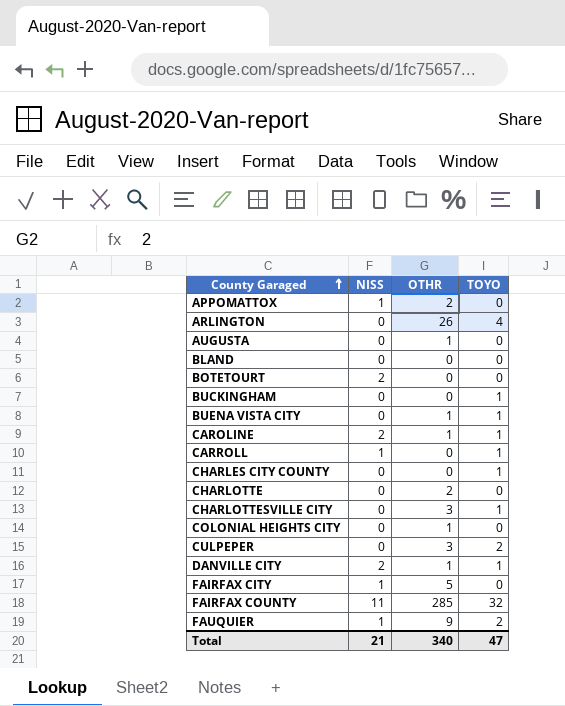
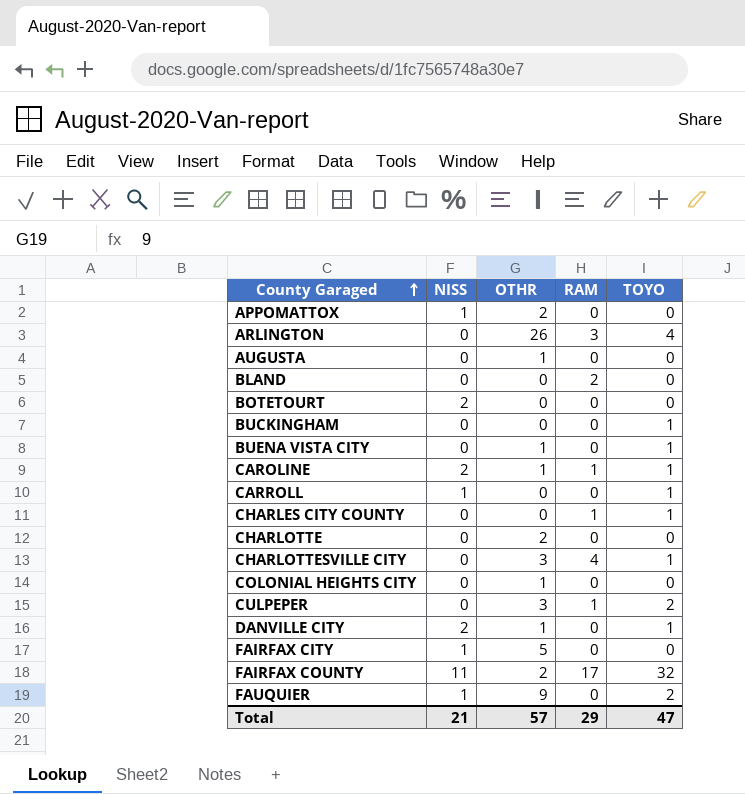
column RAM | position: none -> 4
FAIRFAX COUNTY | OTHR: 285 -> 2
Total | OTHR: 340 -> 57

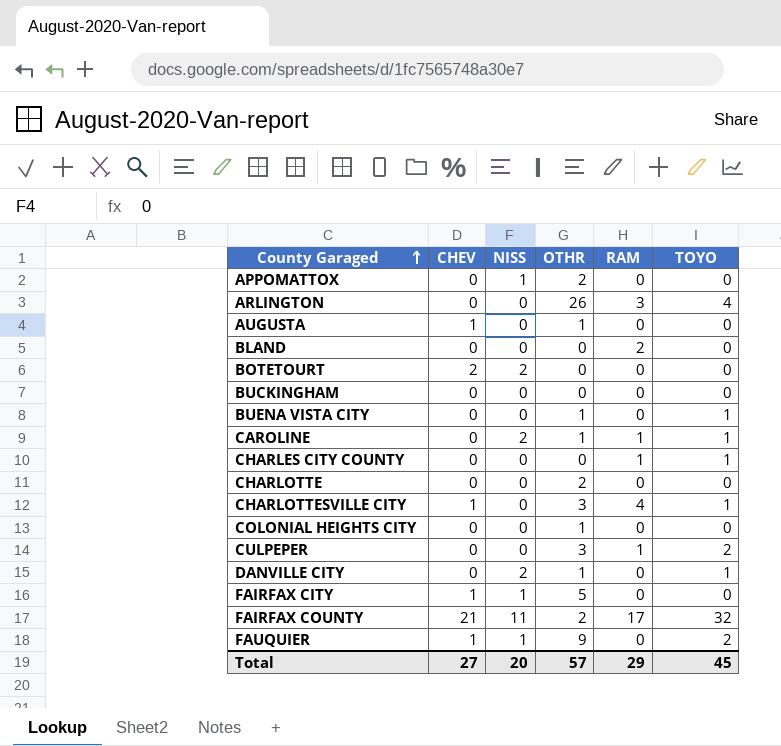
column CHEV | position: none -> 2
row CARROLL: 1 | 0 | 0 | 1 -> none
BUCKINGHAM | TOYO: 1 -> 0
Total | NISS: 21 -> 20
Total | TOYO: 47 -> 45

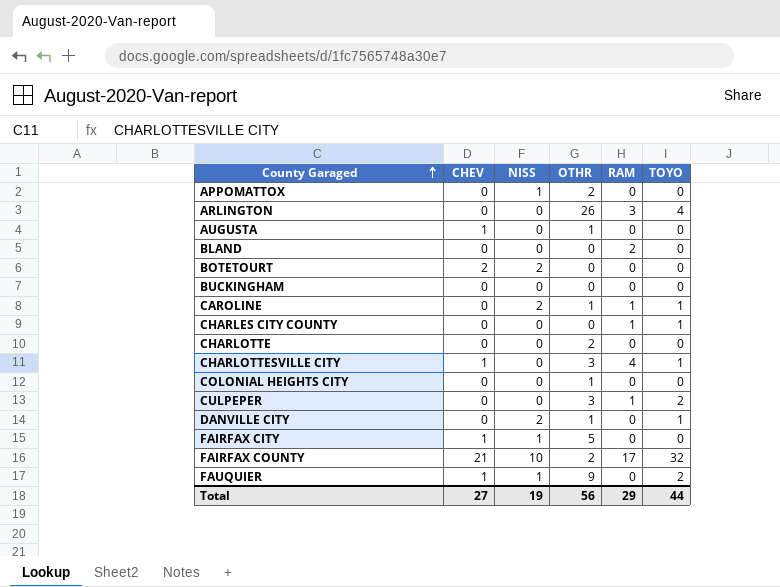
row BUENA VISTA CITY: 0 | 0 | 1 | 0 | 1 -> none
FAIRFAX COUNTY | NISS: 11 -> 10
Total | NISS: 20 -> 19
Total | OTHR: 57 -> 56
Total | TOYO: 45 -> 44

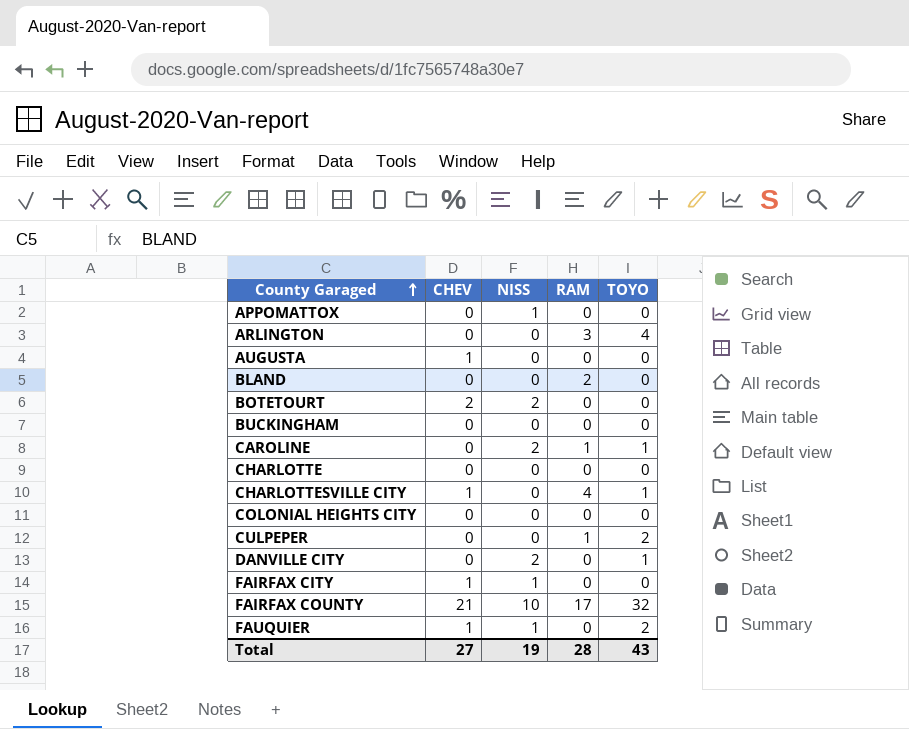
column OTHR | position: 4 -> none
row CHARLES CITY COUNTY: 0 | 0 | 0 | 1 | 1 -> none
Total | RAM: 29 -> 28
Total | TOYO: 44 -> 43

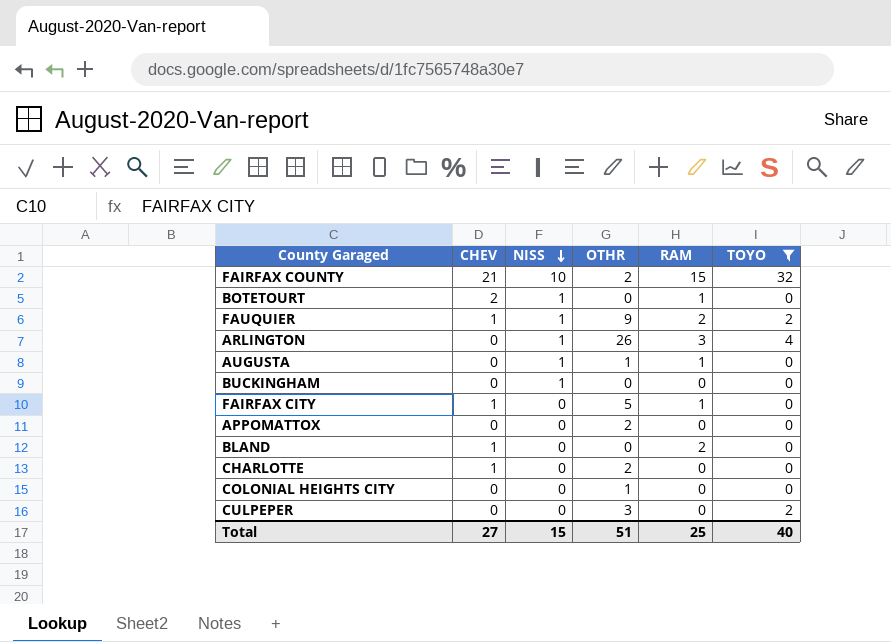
filter: none -> TOYO != 1
row order: County Garaged ascending -> NISS descending
column OTHR | position: none -> 4
FAIRFAX COUNTY | RAM: 17 -> 15
BOTETOURT | NISS: 2 -> 1
BOTETOURT | RAM: 0 -> 1
FAUQUIER | RAM: 0 -> 2
ARLINGTON | NISS: 0 -> 1
AUGUSTA | CHEV: 1 -> 0
AUGUSTA | NISS: 0 -> 1
AUGUSTA | RAM: 0 -> 1
BUCKINGHAM | NISS: 0 -> 1
FAIRFAX CITY | NISS: 1 -> 0
FAIRFAX CITY | RAM: 0 -> 1
APPOMATTOX | NISS: 1 -> 0
BLAND | CHEV: 0 -> 1
CHARLOTTE | CHEV: 0 -> 1
CULPEPER | RAM: 1 -> 0
Total | NISS: 19 -> 15
Total | RAM: 28 -> 25
Total | TOYO: 43 -> 40

